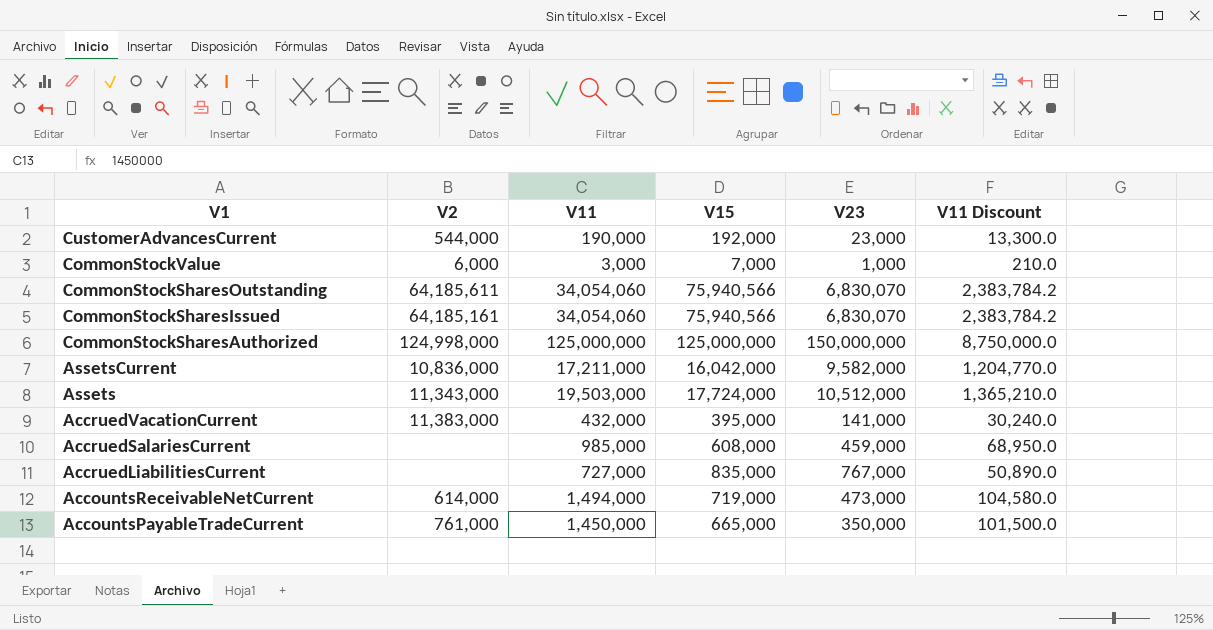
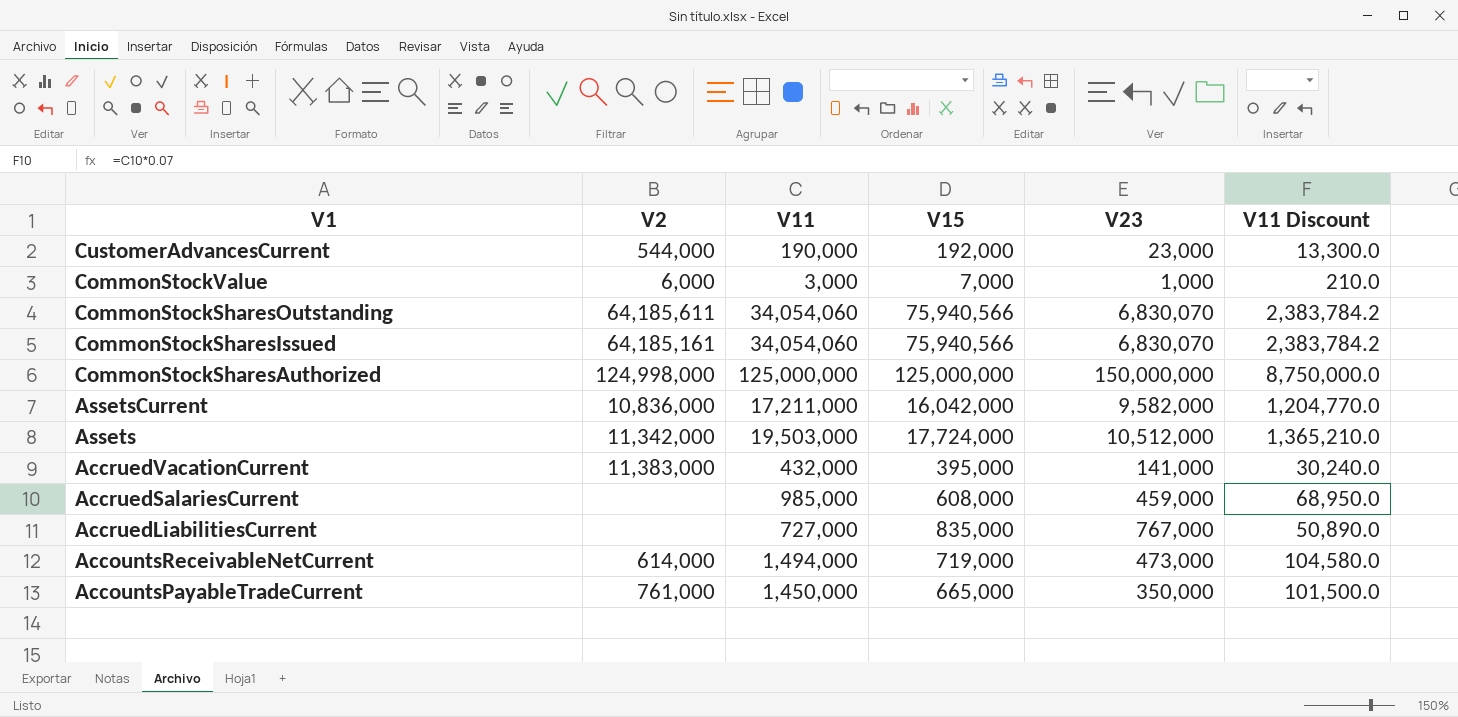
Assets | V2: 11,343,000 -> 11,342,000

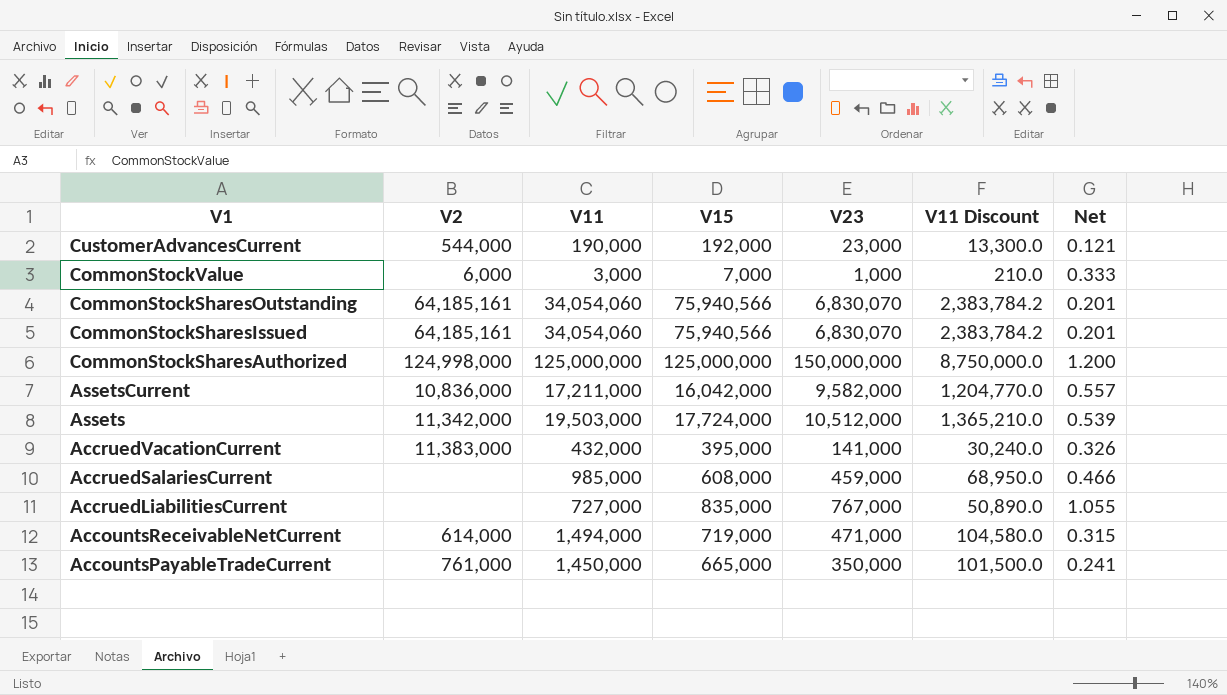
column Net | formula: none -> [V23] / [V11]
CommonStockSharesOutstanding | V2: 64,185,611 -> 64,185,161
AccountsReceivableNetCurrent | V23: 473,000 -> 471,000

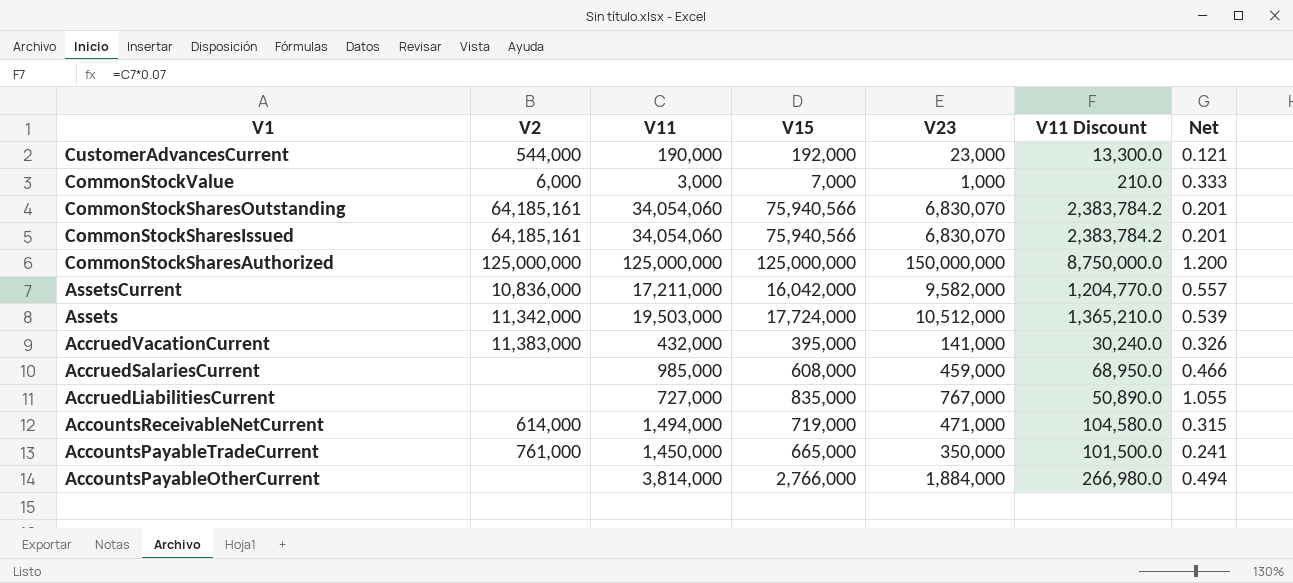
CommonStockSharesAuthorized | V2: 124,998,000 -> 125,000,000
row AccountsPayableOtherCurrent: none -> none | 3,814,000 | 2,766,000 | 1,884,000 | 266,980.0 | 0.494

